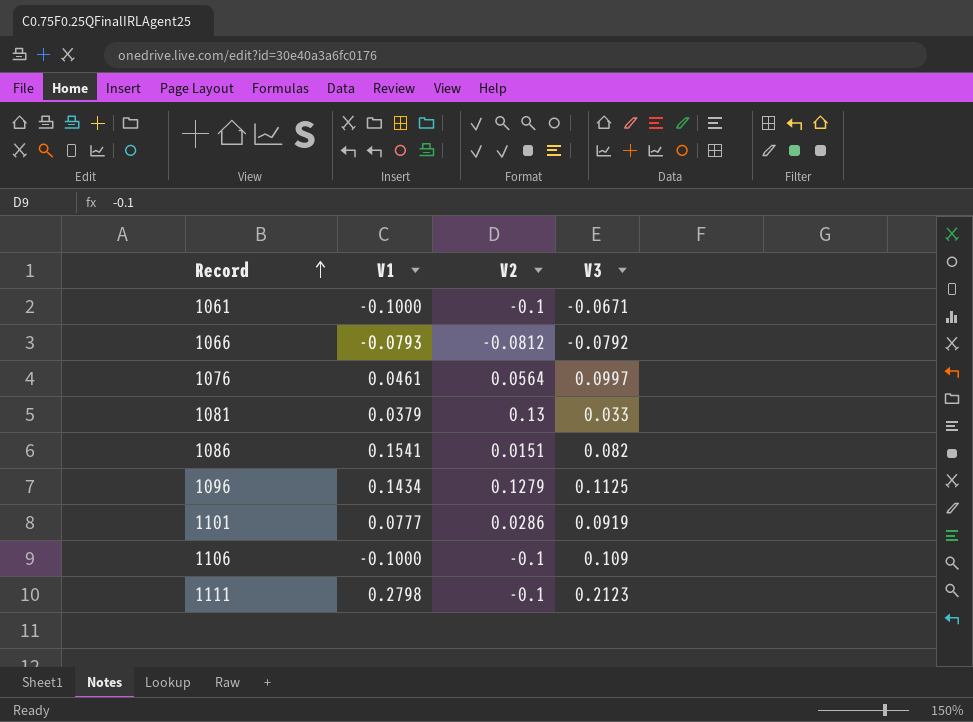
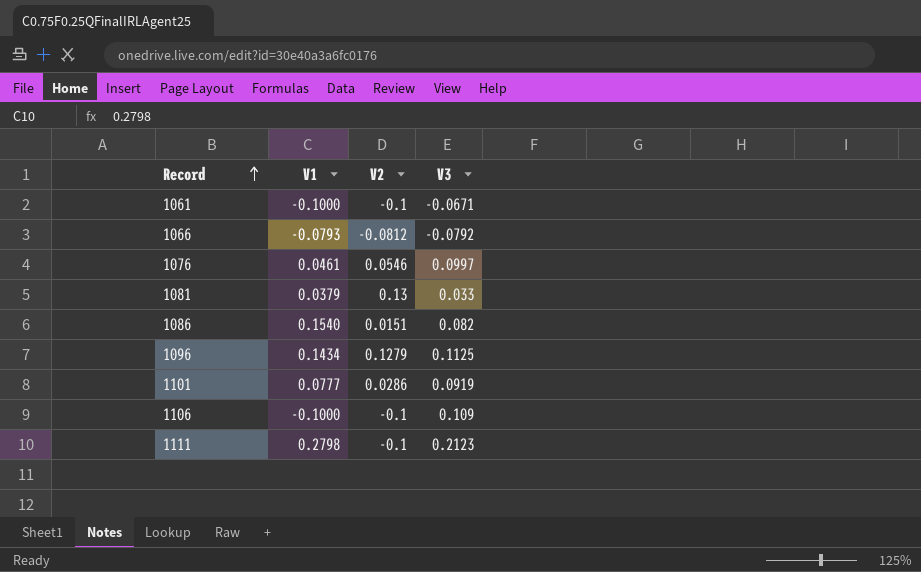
1076 | V2: 0.0564 -> 0.0546
1086 | V1: 0.1541 -> 0.1540

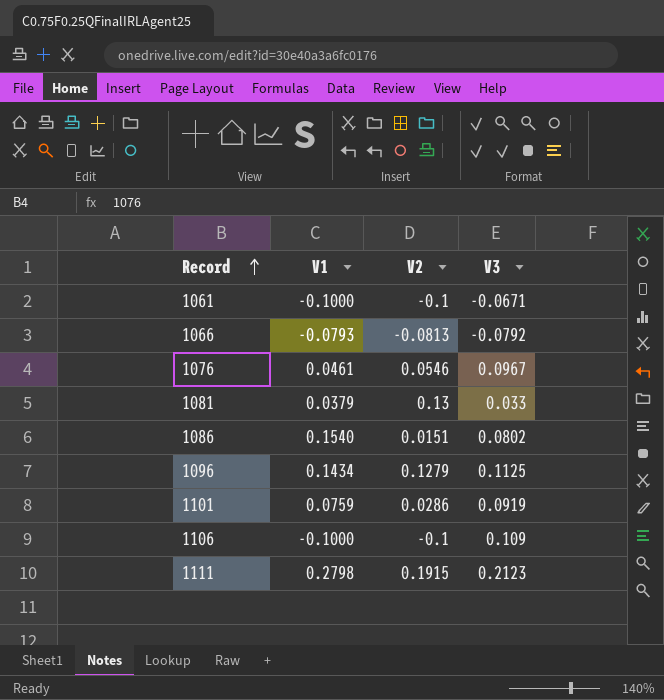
1066 | V2: -0.0812 -> -0.0813
1076 | V3: 0.0997 -> 0.0967
1086 | V3: 0.082 -> 0.0802
1101 | V1: 0.0777 -> 0.0759
1111 | V2: -0.1 -> 0.1915

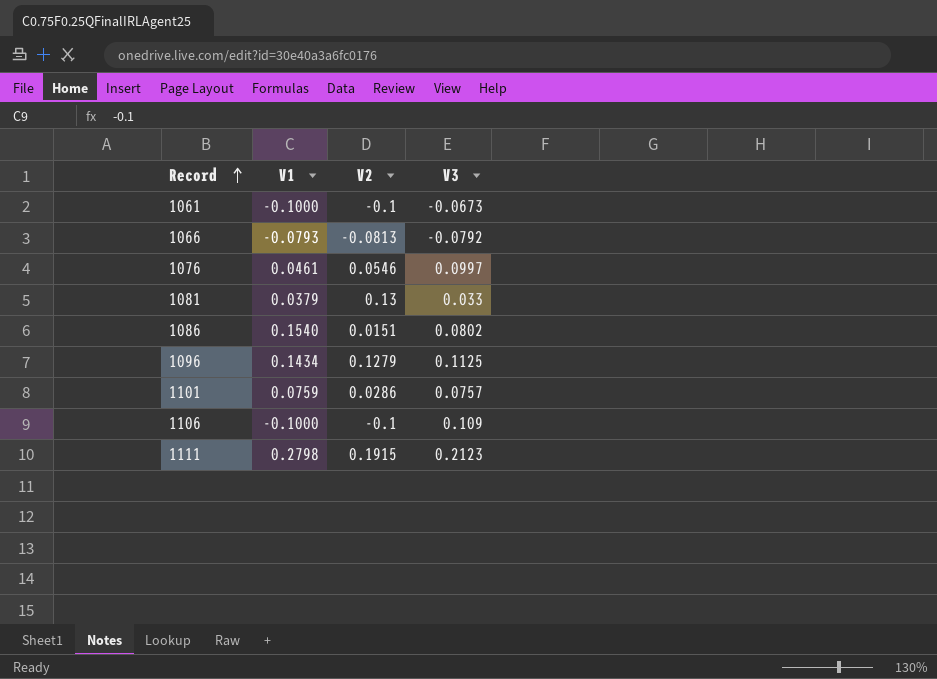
1061 | V3: -0.0671 -> -0.0673
1076 | V3: 0.0967 -> 0.0997
1101 | V3: 0.0919 -> 0.0757

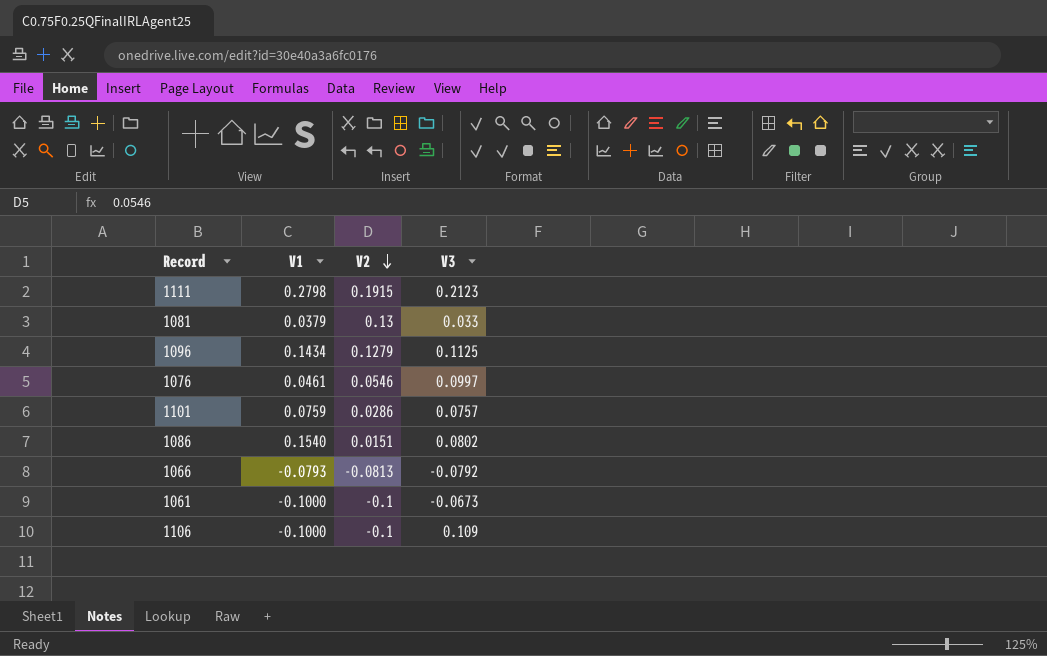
row order: Record ascending -> V2 descending

